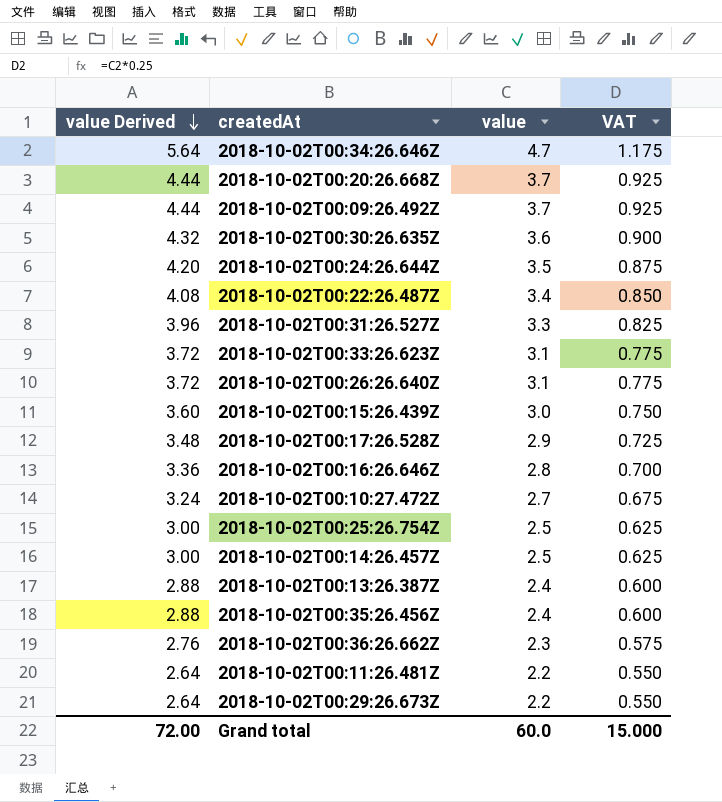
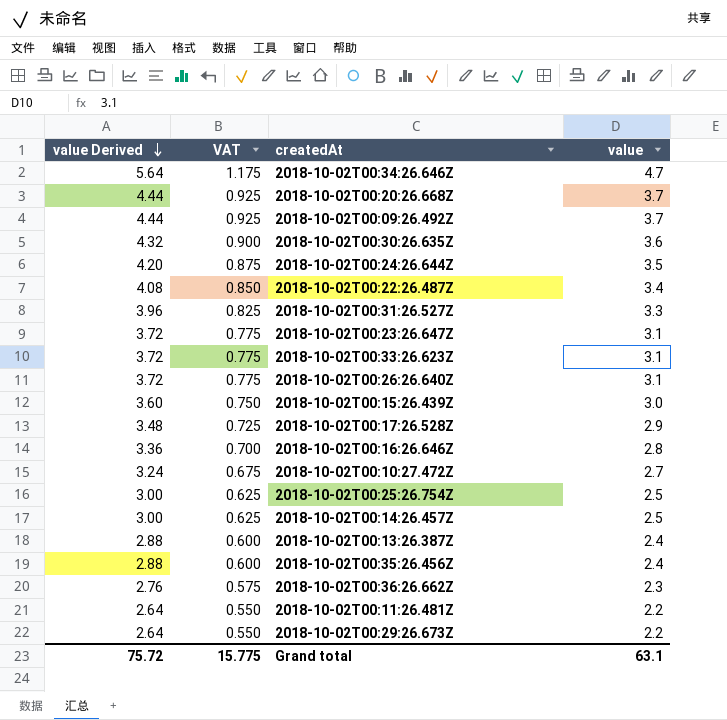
column VAT | position: 4 -> 2
row 2018-10-02T00:23:26.647Z: none -> 3.72 | 0.775 | 3.1
Grand total | value Derived: 72.00 -> 75.72
Grand total | VAT: 15.000 -> 15.775
Grand total | value: 60.0 -> 63.1

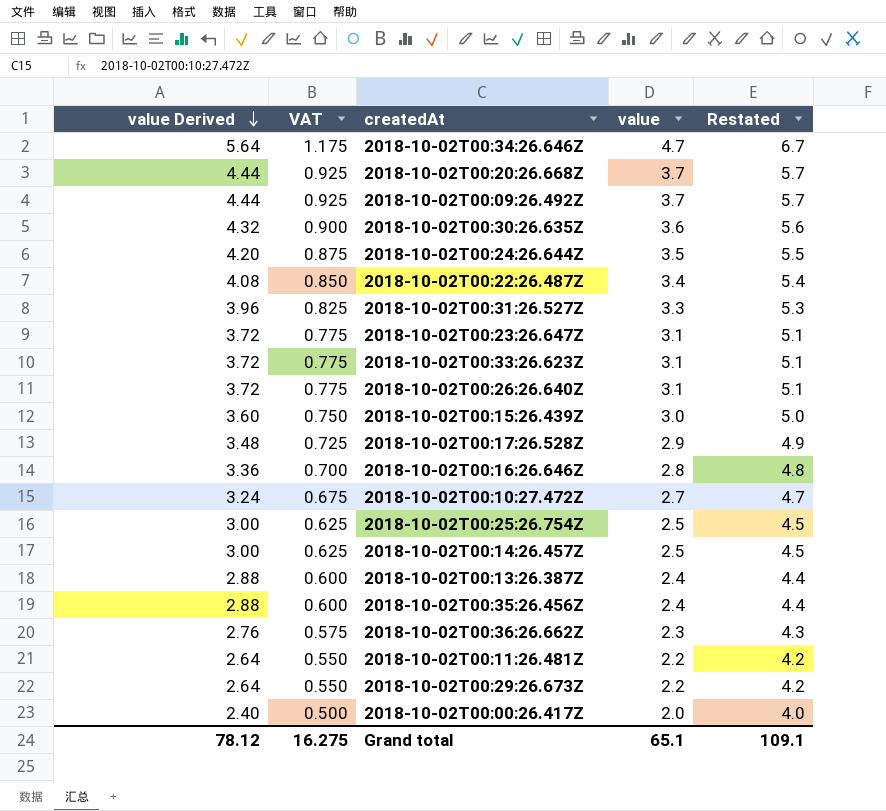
column Restated | formula: none -> [value] + 2
row 2018-10-02T00:00:26.417Z: none -> 2.40 | 0.500 | 2.0 | 4.0
Grand total | value Derived: 75.72 -> 78.12
Grand total | VAT: 15.775 -> 16.275
Grand total | value: 63.1 -> 65.1

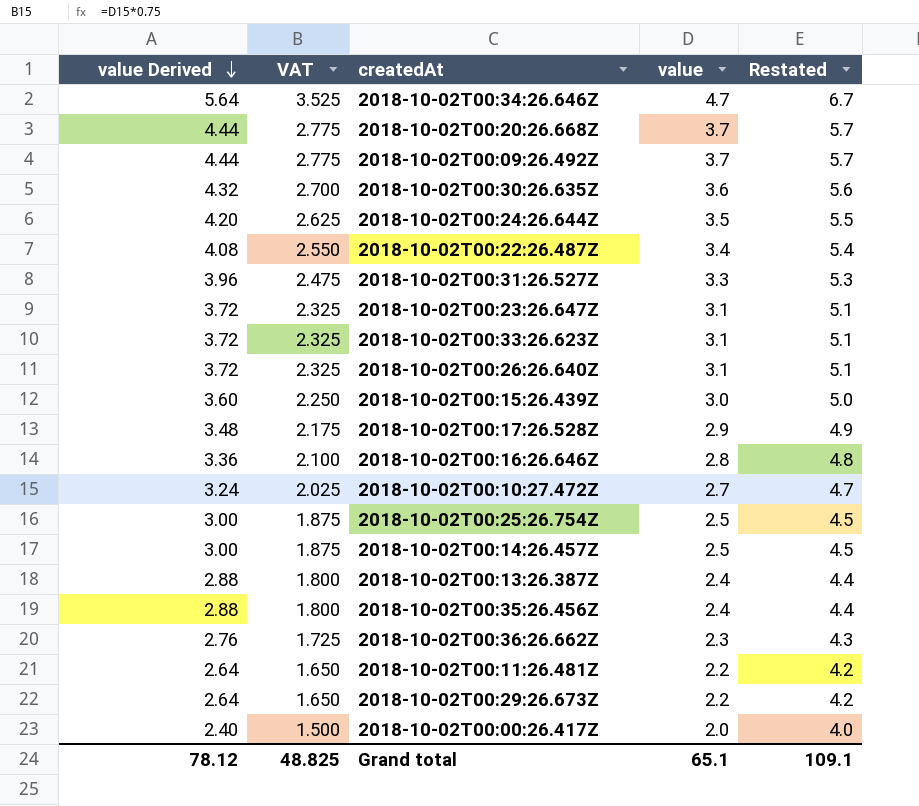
column VAT | formula: [value] * 0.25 -> [value] * 0.75
Grand total | VAT: 16.275 -> 48.825

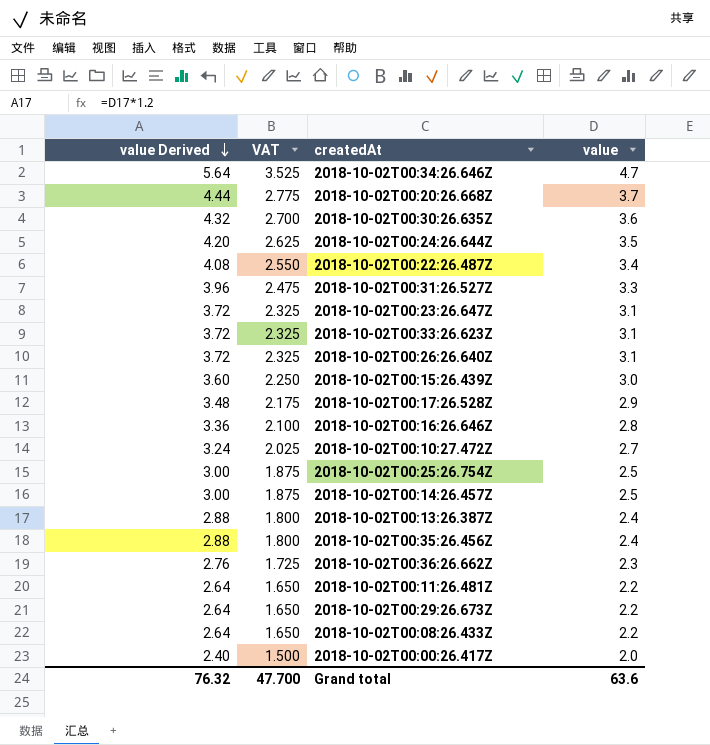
column Restated | formula: [value] + 2 -> none
row 2018-10-02T00:09:26.492Z: 4.44 | 2.775 | 3.7 | 5.7 -> none
row 2018-10-02T00:08:26.433Z: none -> 2.64 | 1.650 | 2.2
Grand total | value Derived: 78.12 -> 76.32
Grand total | VAT: 48.825 -> 47.700
Grand total | value: 65.1 -> 63.6

